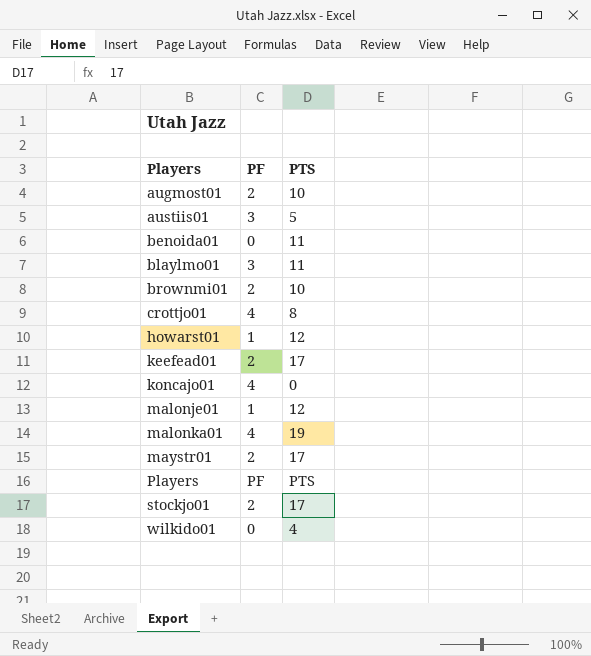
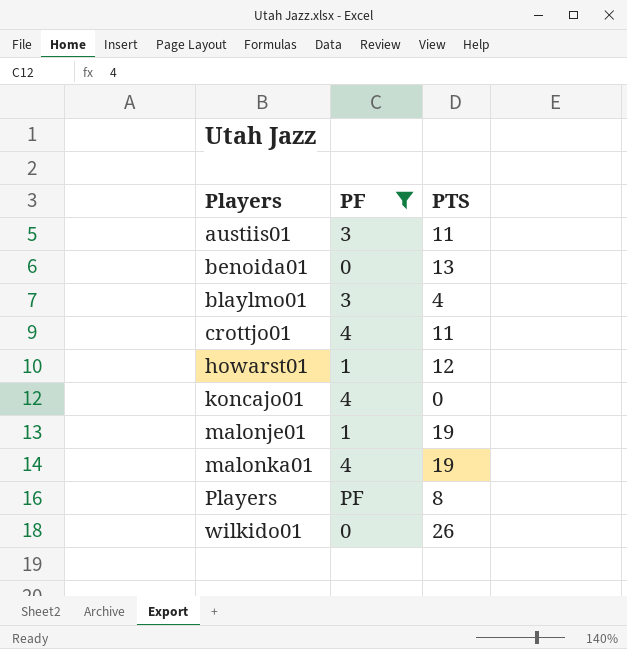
filter: none -> PF != 2
austiis01 | PTS: 5 -> 11
benoida01 | PTS: 11 -> 13
blaylmo01 | PTS: 11 -> 4
crottjo01 | PTS: 8 -> 11
malonje01 | PTS: 12 -> 19
Players | PTS: PTS -> 8
wilkido01 | PTS: 4 -> 26

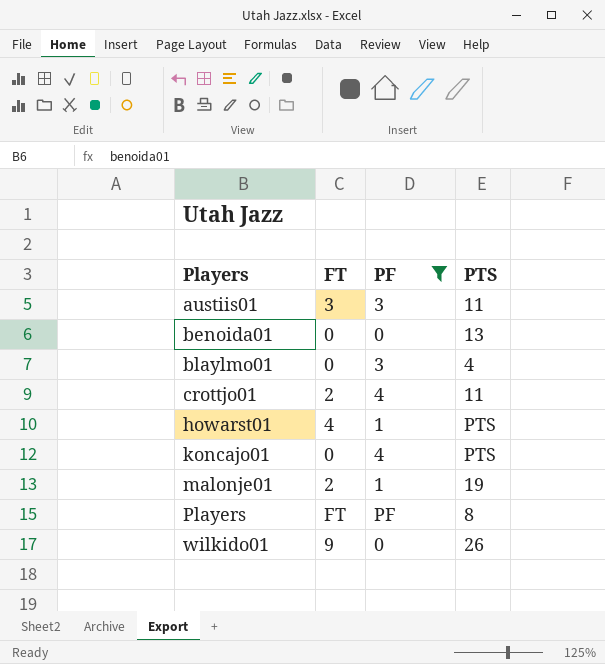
column FT | position: none -> 2
row malonka01: 4 | 19 -> none
howarst01 | PTS: 12 -> PTS
koncajo01 | PTS: 0 -> PTS

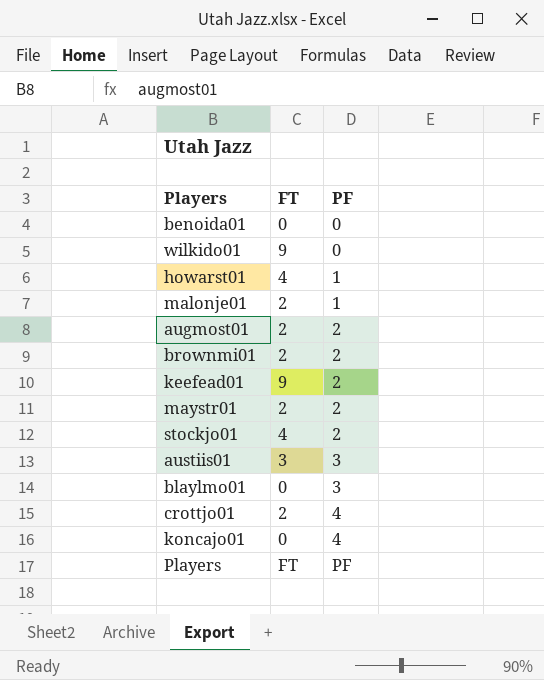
filter: PF != 2 -> none
row order: Players ascending -> PF ascending
column PTS | position: 4 -> none

